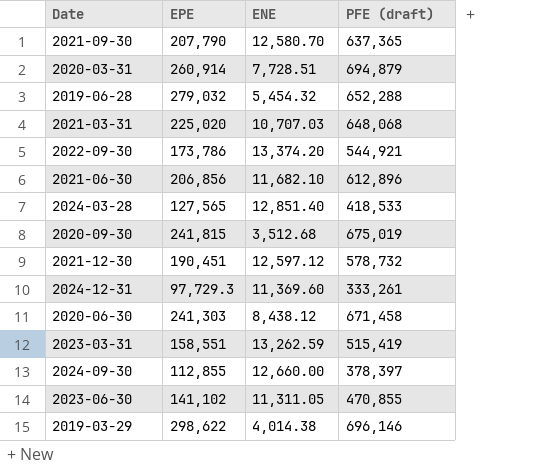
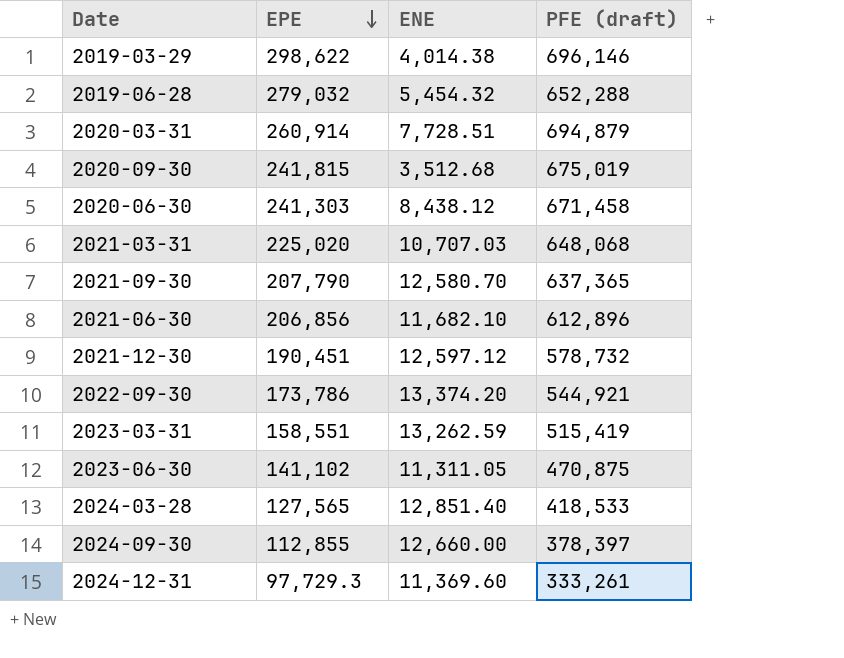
row order: none -> EPE descending
2023-06-30 | PFE (draft): 470,855 -> 470,875

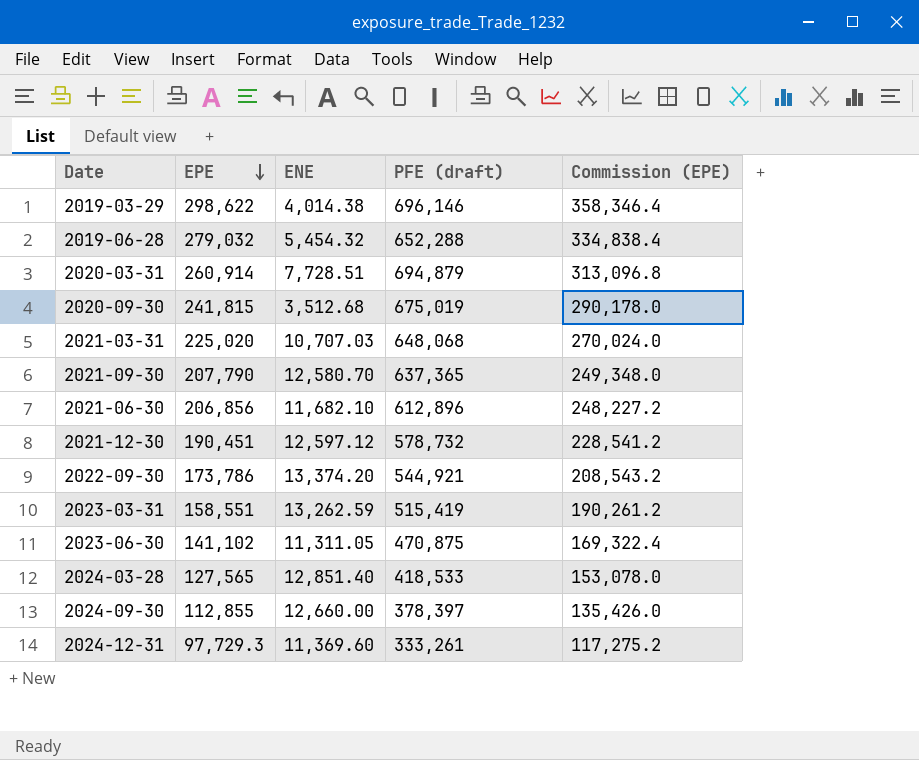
column Commission (EPE) | formula: none -> [EPE] * 1.2
row 2020-06-30: 241,303 | 8,438.12 | 671,458 -> none

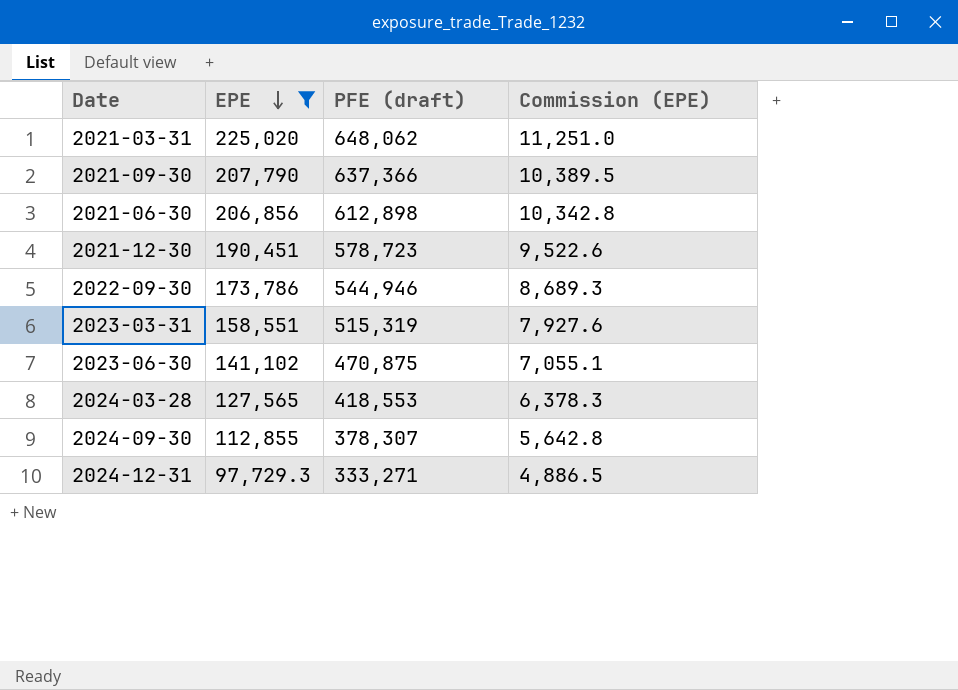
filter: none -> EPE <= 225,020
column ENE | position: 3 -> none
column Commission (EPE) | formula: [EPE] * 1.2 -> [EPE] * 0.05
2021-03-31 | PFE (draft): 648,068 -> 648,062
2021-09-30 | PFE (draft): 637,365 -> 637,366
2021-06-30 | PFE (draft): 612,896 -> 612,898
2021-12-30 | PFE (draft): 578,732 -> 578,723
2022-09-30 | PFE (draft): 544,921 -> 544,946
2023-03-31 | PFE (draft): 515,419 -> 515,319
2024-03-28 | PFE (draft): 418,533 -> 418,553
2024-09-30 | PFE (draft): 378,397 -> 378,307
2024-12-31 | PFE (draft): 333,261 -> 333,271

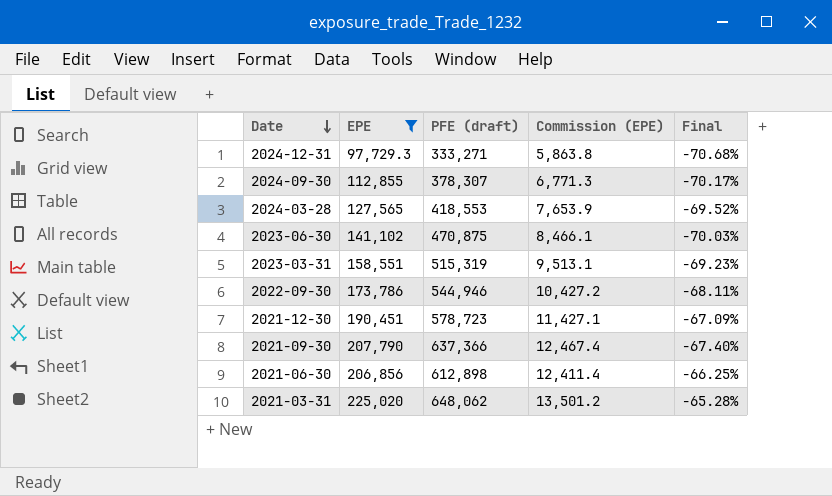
row order: EPE descending -> Date descending
column Commission (EPE) | formula: [EPE] * 0.05 -> [EPE] * 0.06
column Final | formula: none -> ([EPE] - [PFE (draft)]) / [PFE (draft)]

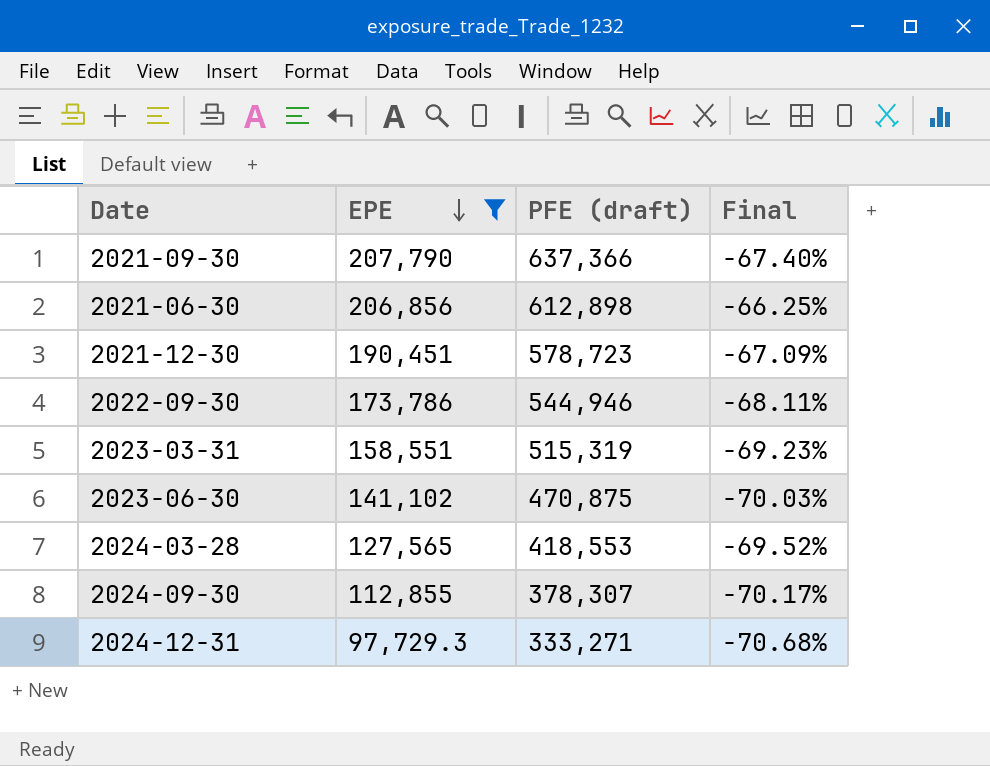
row order: Date descending -> EPE descending
column Commission (EPE) | formula: [EPE] * 0.06 -> none
row 2021-03-31: 225,020 | 648,062 | 13,501.2 | -65.28% -> none

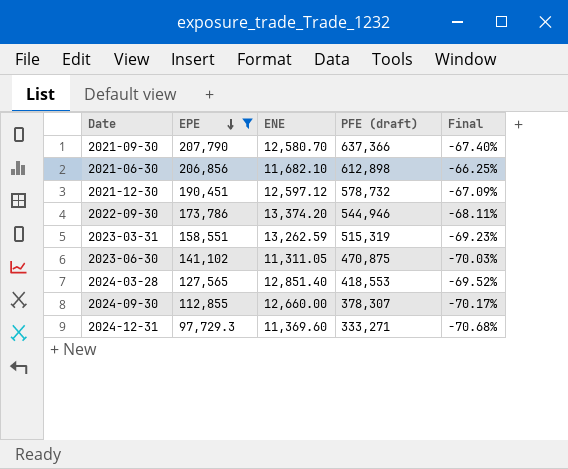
column ENE | position: none -> 3
2021-12-30 | PFE (draft): 578,723 -> 578,732

